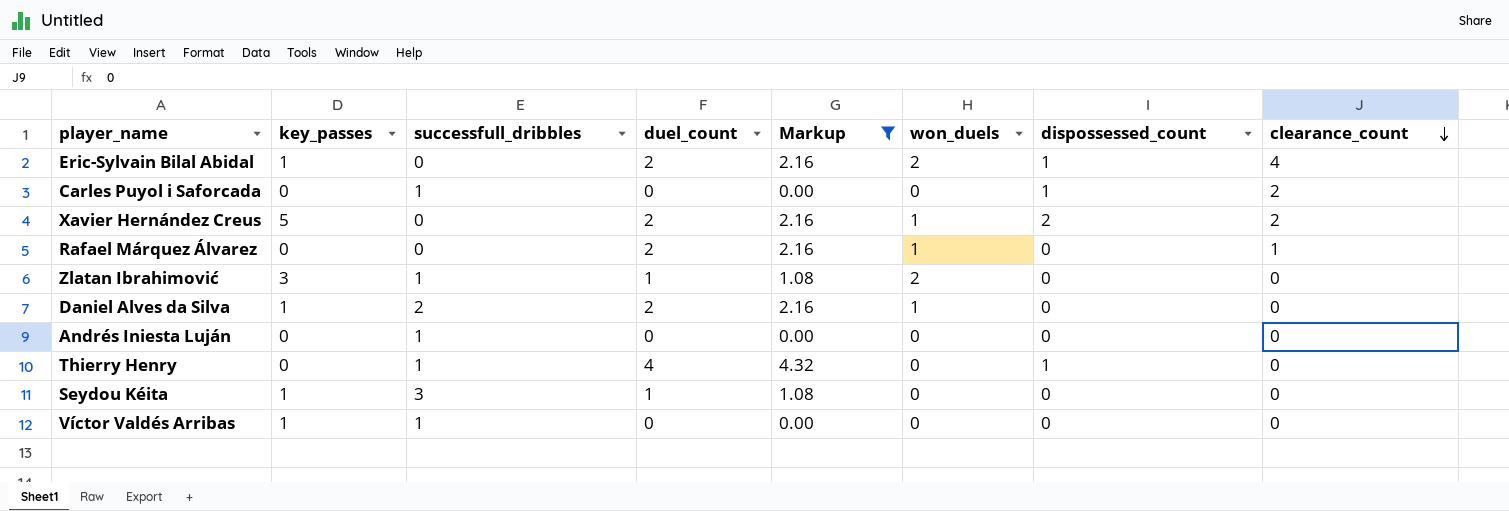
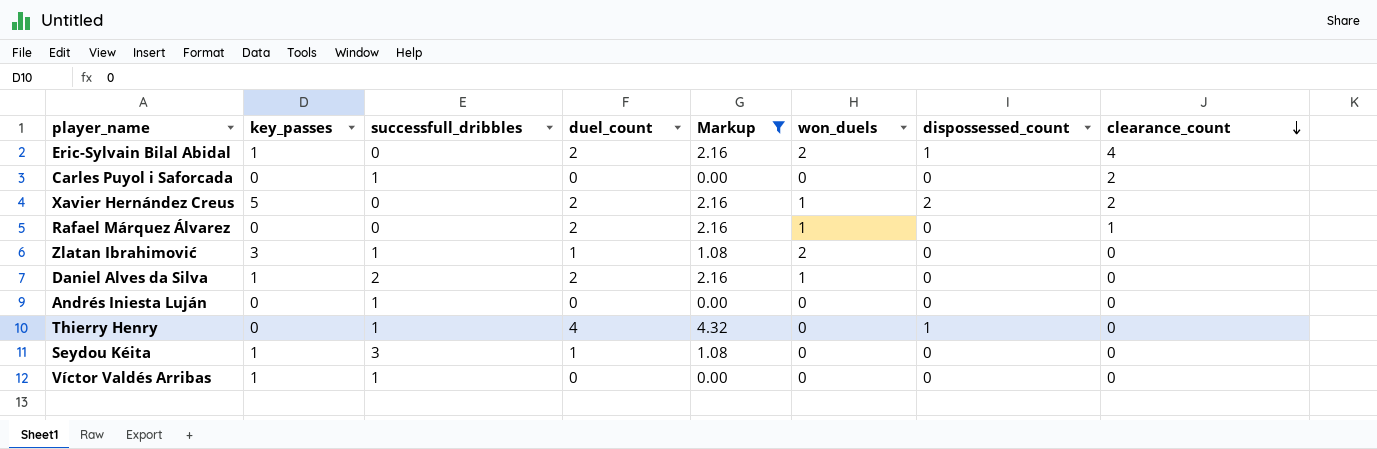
Carles Puyol i Saforcada | dispossessed_count: 1 -> 0

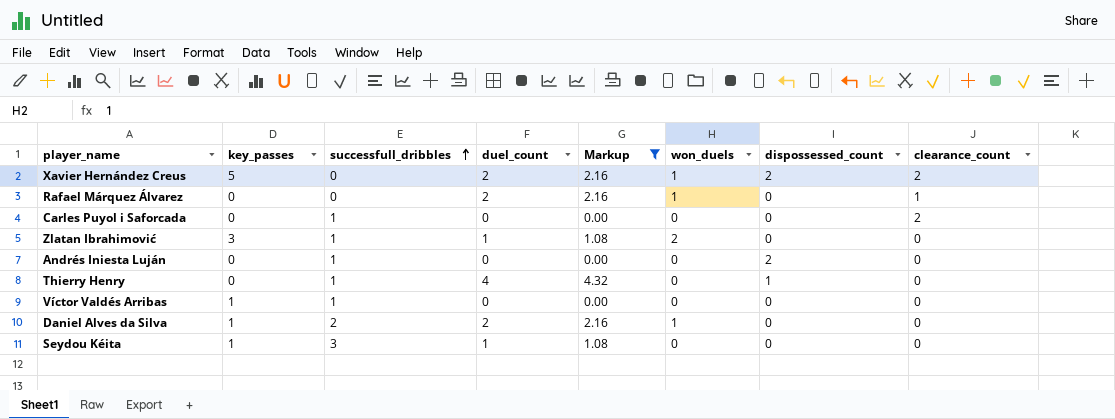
row order: clearance_count descending -> successfull_dribbles ascending
row Eric-Sylvain Bilal Abidal: 1 | 0 | 2 | 2.16 | 2 | 1 | 4 -> none
Andrés Iniesta Luján | dispossessed_count: 0 -> 2

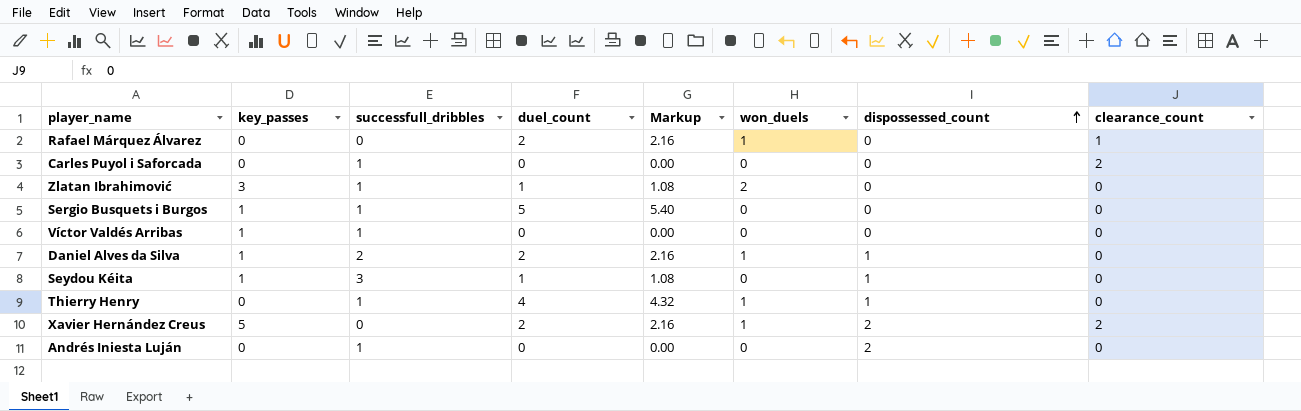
filter: Markup != 5.40 -> none
row order: successfull_dribbles ascending -> dispossessed_count ascending
Daniel Alves da Silva | dispossessed_count: 0 -> 1
Seydou Kéita | dispossessed_count: 0 -> 1
Thierry Henry | won_duels: 0 -> 1

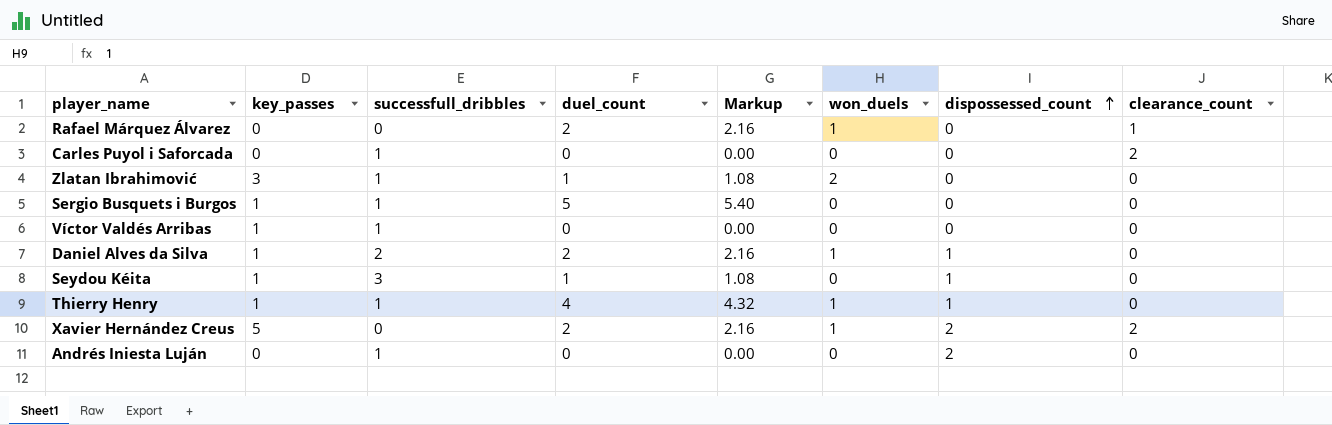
Thierry Henry | key_passes: 0 -> 1

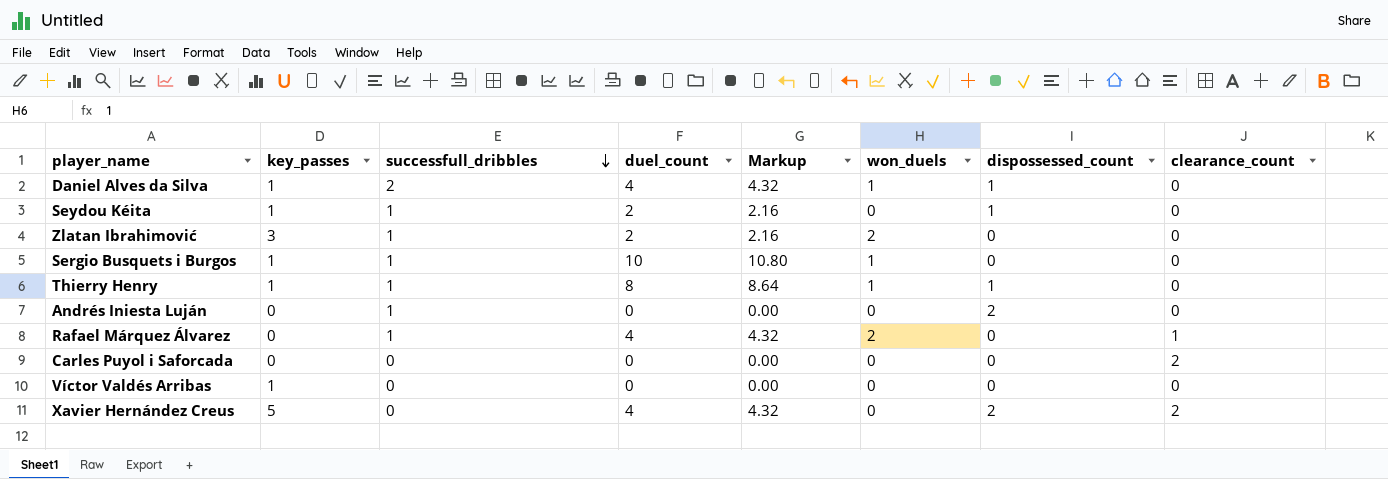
row order: dispossessed_count ascending -> successfull_dribbles descending
Daniel Alves da Silva | duel_count: 2 -> 4
Daniel Alves da Silva | Markup: 2.16 -> 4.32
Seydou Kéita | successfull_dribbles: 3 -> 1
Seydou Kéita | duel_count: 1 -> 2
Seydou Kéita | Markup: 1.08 -> 2.16
Zlatan Ibrahimović | duel_count: 1 -> 2
Zlatan Ibrahimović | Markup: 1.08 -> 2.16
Sergio Busquets i Burgos | duel_count: 5 -> 10
Sergio Busquets i Burgos | Markup: 5.40 -> 10.80
Sergio Busquets i Burgos | won_duels: 0 -> 1
Thierry Henry | duel_count: 4 -> 8
Thierry Henry | Markup: 4.32 -> 8.64
Rafael Márquez Álvarez | successfull_dribbles: 0 -> 1
Rafael Márquez Álvarez | duel_count: 2 -> 4
Rafael Márquez Álvarez | Markup: 2.16 -> 4.32
Rafael Márquez Álvarez | won_duels: 1 -> 2
Carles Puyol i Saforcada | successfull_dribbles: 1 -> 0
Víctor Valdés Arribas | successfull_dribbles: 1 -> 0
Xavier Hernández Creus | duel_count: 2 -> 4
Xavier Hernández Creus | Markup: 2.16 -> 4.32
Xavier Hernández Creus | won_duels: 1 -> 0

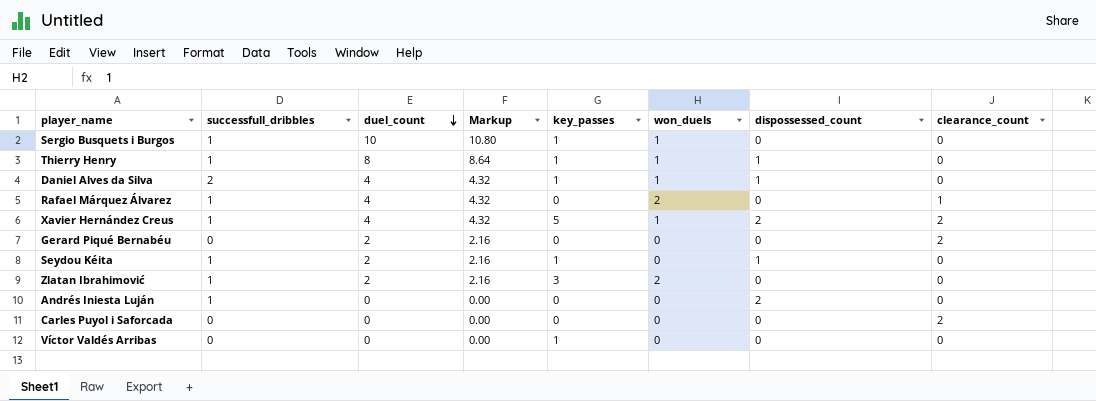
row order: successfull_dribbles descending -> duel_count descending
column key_passes | position: 2 -> 5
Xavier Hernández Creus | successfull_dribbles: 0 -> 1
Xavier Hernández Creus | won_duels: 0 -> 1
row Gerard Piqué Bernabéu: none -> 0 | 2 | 2.16 | 0 | 0 | 0 | 2

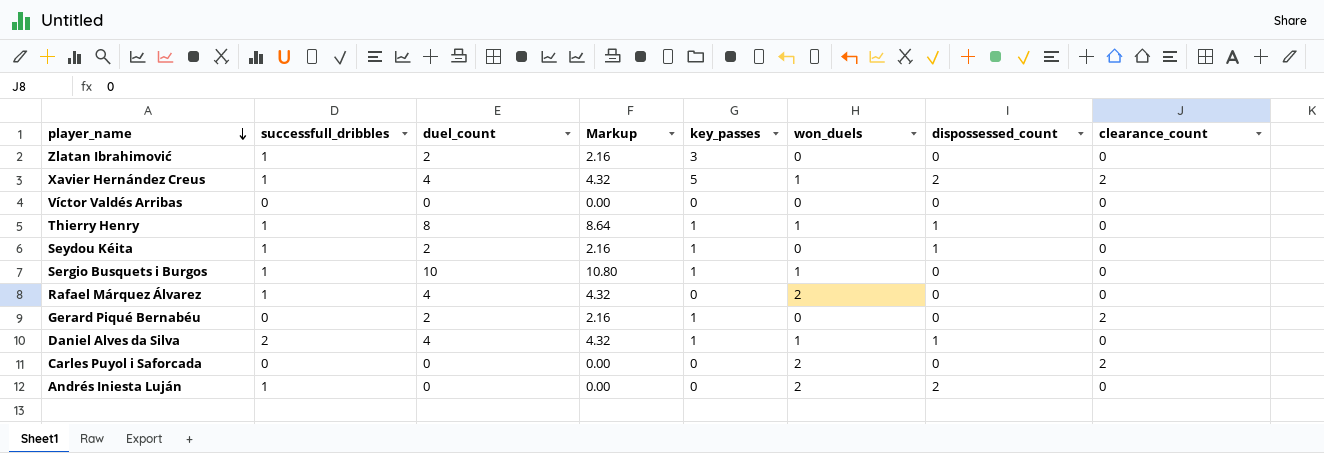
row order: duel_count descending -> player_name descending
Zlatan Ibrahimović | won_duels: 2 -> 0
Víctor Valdés Arribas | key_passes: 1 -> 0
Rafael Márquez Álvarez | clearance_count: 1 -> 0
Gerard Piqué Bernabéu | key_passes: 0 -> 1
Carles Puyol i Saforcada | won_duels: 0 -> 2
Andrés Iniesta Luján | won_duels: 0 -> 2

